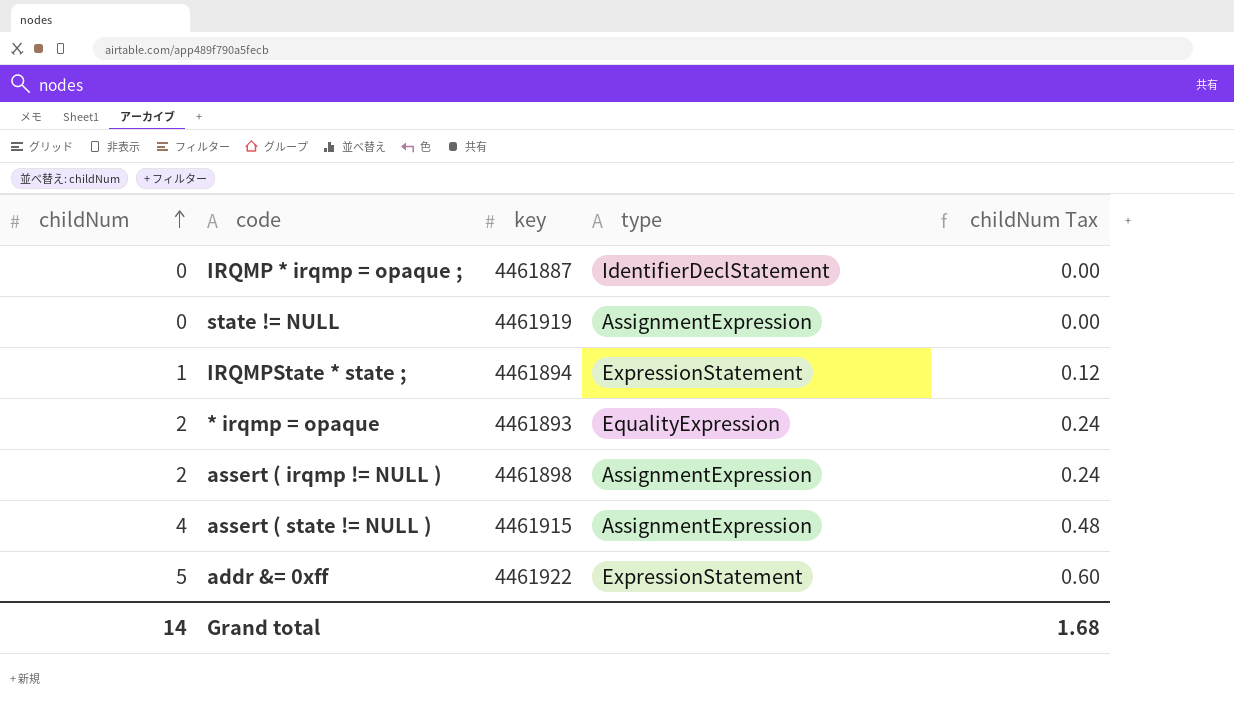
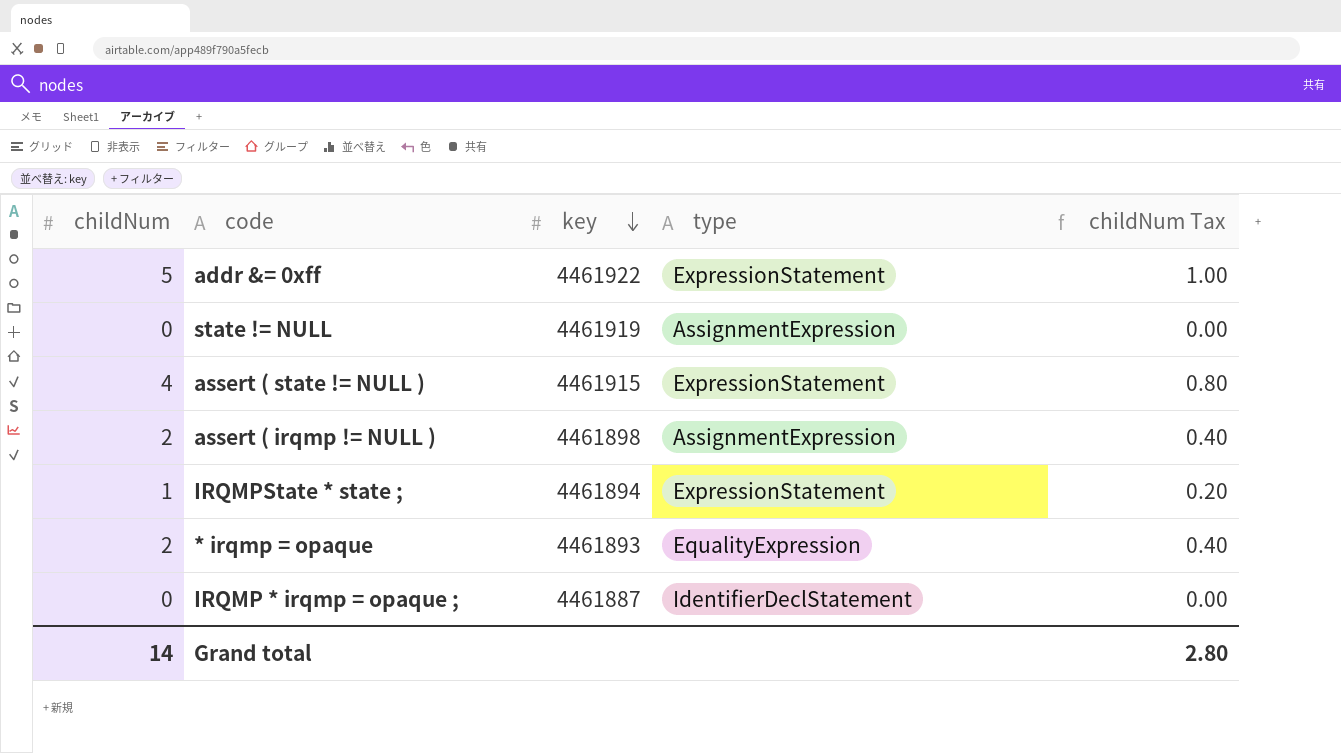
row order: childNum ascending -> key descending
column childNum Tax | formula: [childNum] * 0.12 -> [childNum] * 0.2
assert ( state != NULL ) | type: AssignmentExpression -> ExpressionStatement
Grand total | childNum Tax: 1.68 -> 2.80

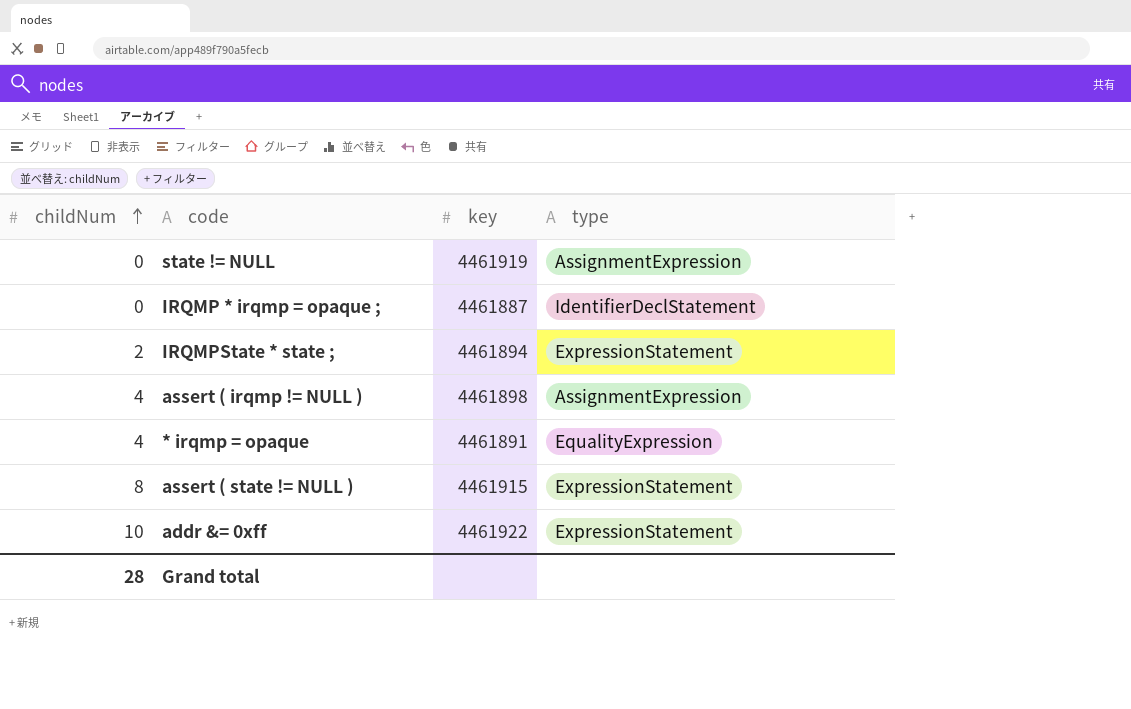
row order: key descending -> childNum ascending
column childNum Tax | formula: [childNum] * 0.2 -> none
IRQMPState * state ; | childNum: 1 -> 2
assert ( irqmp != NULL ) | childNum: 2 -> 4
* irqmp = opaque | childNum: 2 -> 4
* irqmp = opaque | key: 4461893 -> 4461891
assert ( state != NULL ) | childNum: 4 -> 8
addr &= 0xff | childNum: 5 -> 10
Grand total | childNum: 14 -> 28

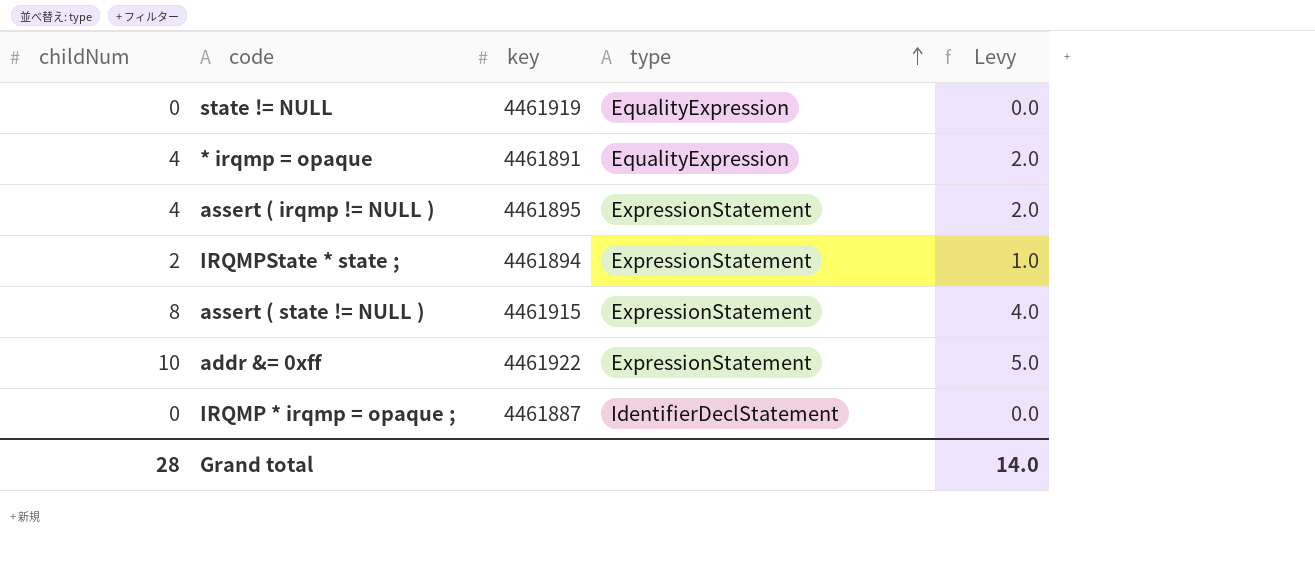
row order: childNum ascending -> type ascending
column Levy | formula: none -> [childNum] * 0.5
state != NULL | type: AssignmentExpression -> EqualityExpression
assert ( irqmp != NULL ) | key: 4461898 -> 4461895
assert ( irqmp != NULL ) | type: AssignmentExpression -> ExpressionStatement

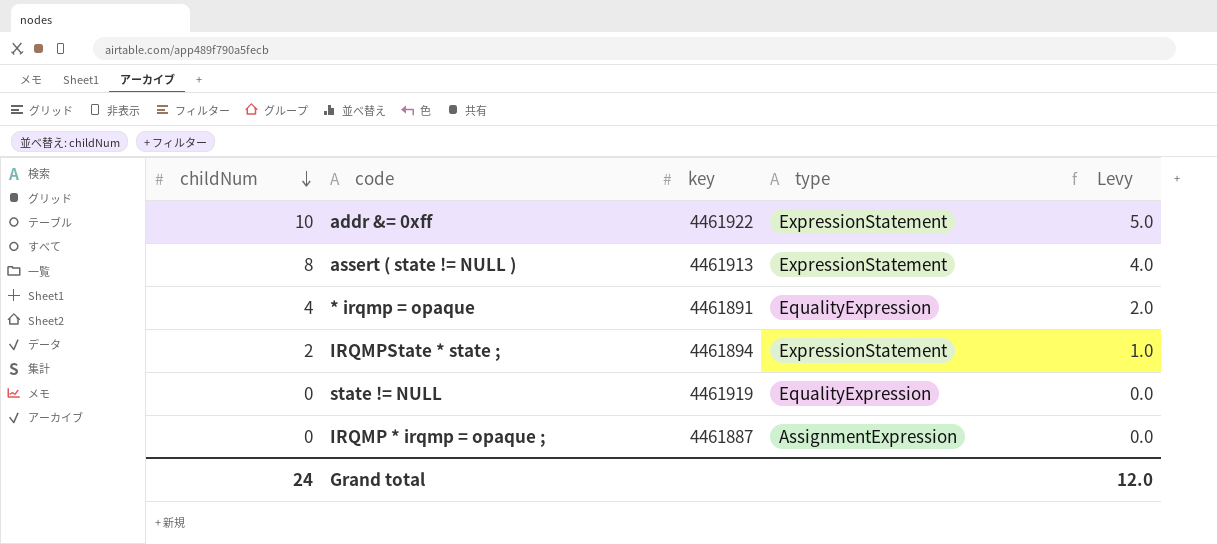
row order: type ascending -> childNum descending
row assert ( irqmp != NULL ): 4 | 4461895 | ExpressionStatement | 2.0 -> none
assert ( state != NULL ) | key: 4461915 -> 4461913
IRQMP * irqmp = opaque ; | type: IdentifierDeclStatement -> AssignmentExpression
Grand total | childNum: 28 -> 24
Grand total | Levy: 14.0 -> 12.0

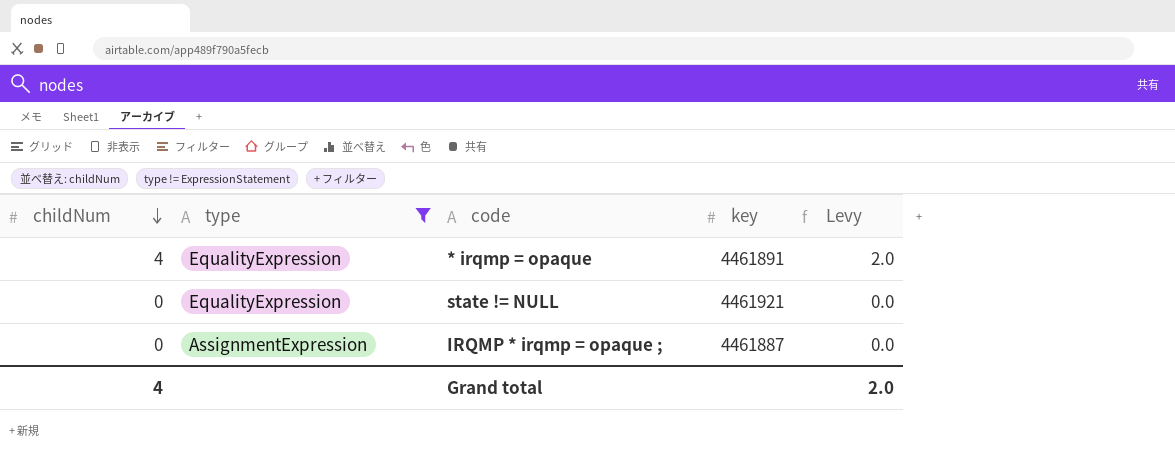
filter: none -> type != ExpressionStatement
column type | position: 4 -> 2
state != NULL | key: 4461919 -> 4461921
Grand total | childNum: 24 -> 4
Grand total | Levy: 12.0 -> 2.0

